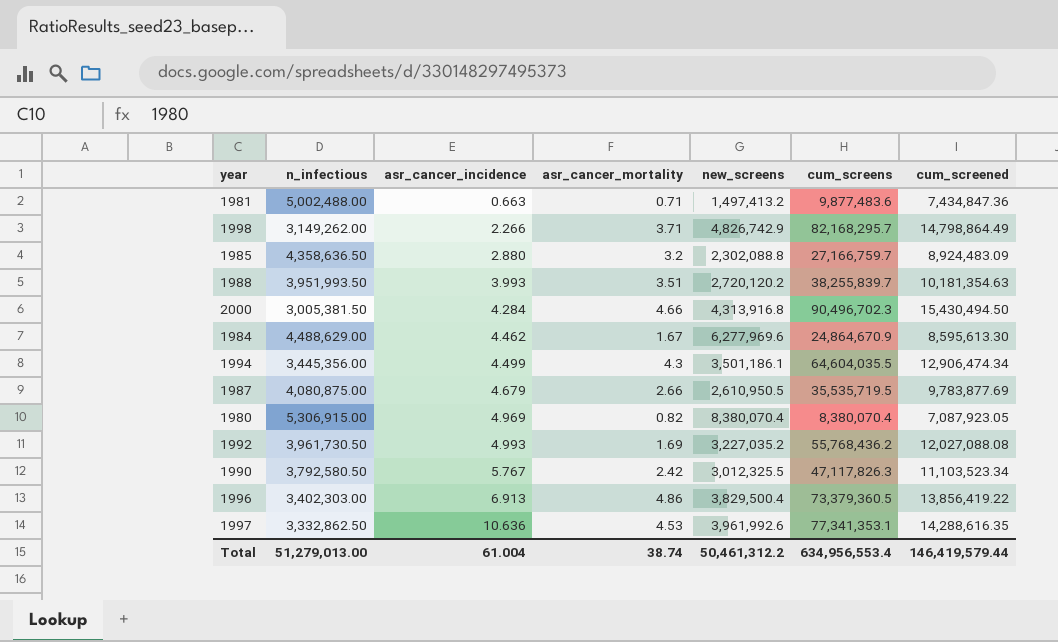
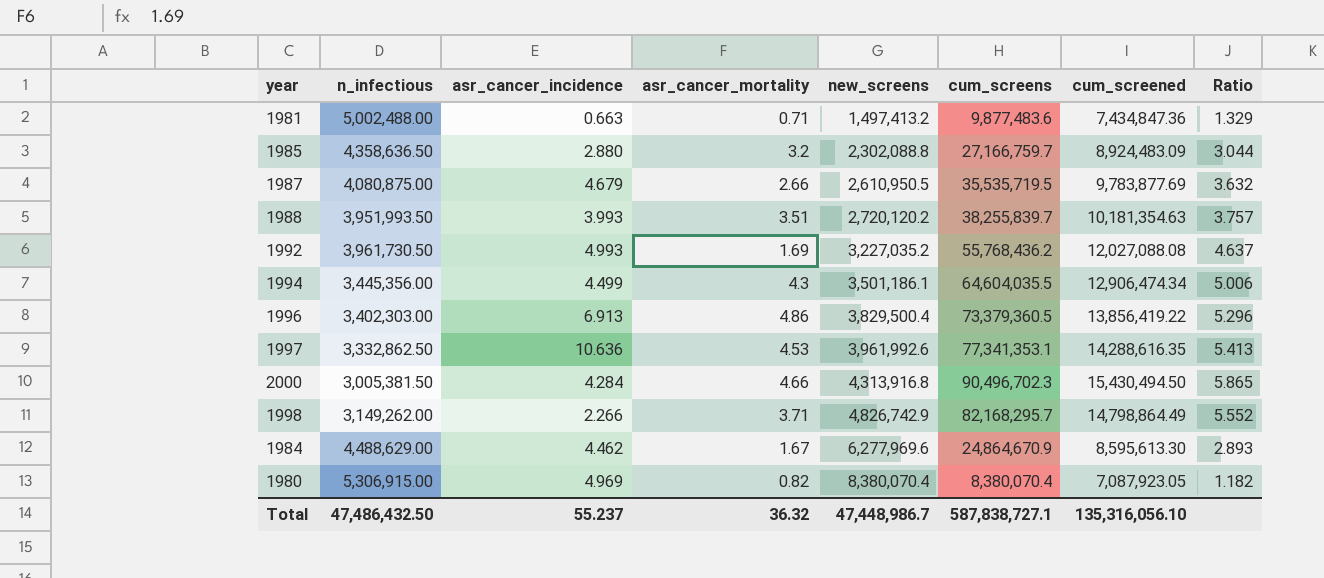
row order: asr_cancer_incidence ascending -> new_screens ascending
column Ratio | formula: none -> [cum_screens] / [cum_screened]
row 1990: 3,792,580.50 | 5.767 | 2.42 | 3,012,325.5 | 47,117,826.3 | 11,103,523.34 -> none
Total | n_infectious: 51,279,013.00 -> 47,486,432.50
Total | asr_cancer_incidence: 61.004 -> 55.237
Total | asr_cancer_mortality: 38.74 -> 36.32
Total | new_screens: 50,461,312.2 -> 47,448,986.7
Total | cum_screens: 634,956,553.4 -> 587,838,727.1
Total | cum_screened: 146,419,579.44 -> 135,316,056.10

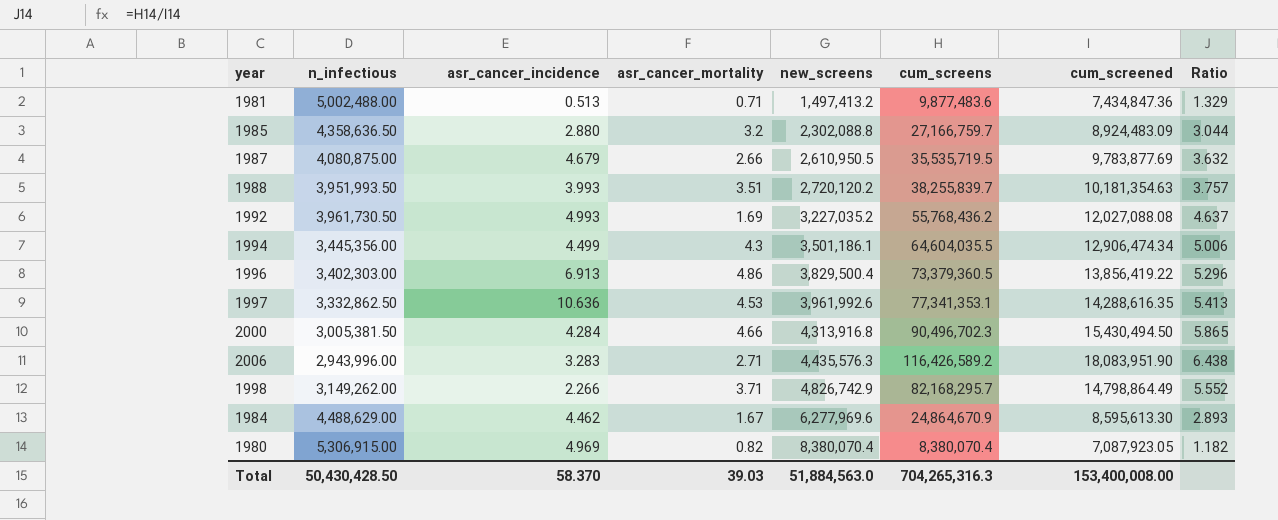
1981 | asr_cancer_incidence: 0.663 -> 0.513
row 2006: none -> 2,943,996.00 | 3.283 | 2.71 | 4,435,576.3 | 116,426,589.2 | 18,083,951.90 | 6.438
Total | n_infectious: 47,486,432.50 -> 50,430,428.50
Total | asr_cancer_incidence: 55.237 -> 58.370
Total | asr_cancer_mortality: 36.32 -> 39.03
Total | new_screens: 47,448,986.7 -> 51,884,563.0
Total | cum_screens: 587,838,727.1 -> 704,265,316.3
Total | cum_screened: 135,316,056.10 -> 153,400,008.00

